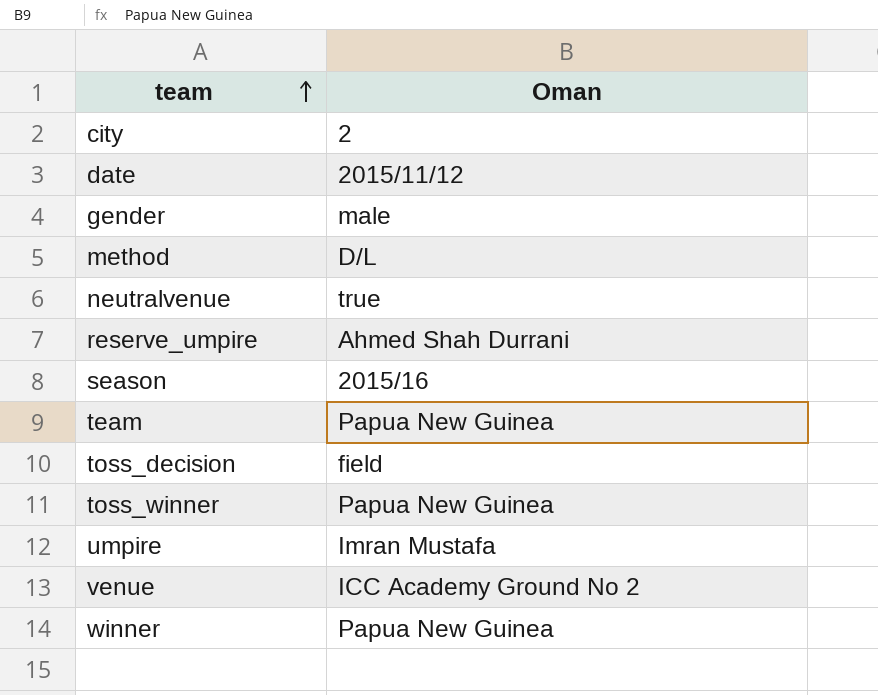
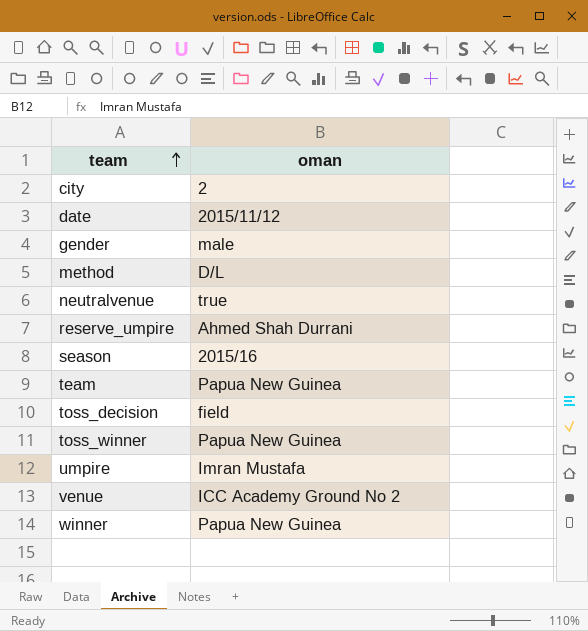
column name: Oman -> oman

